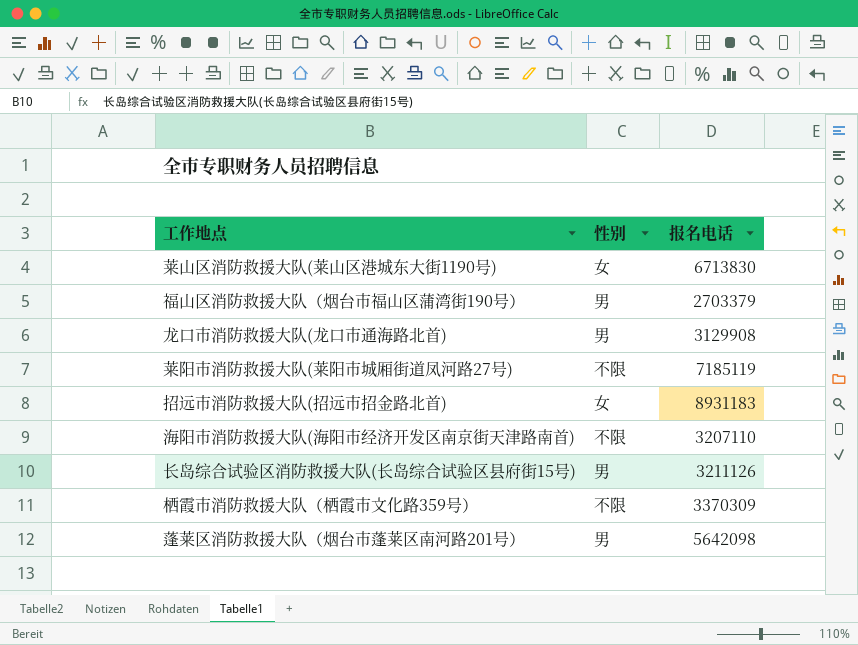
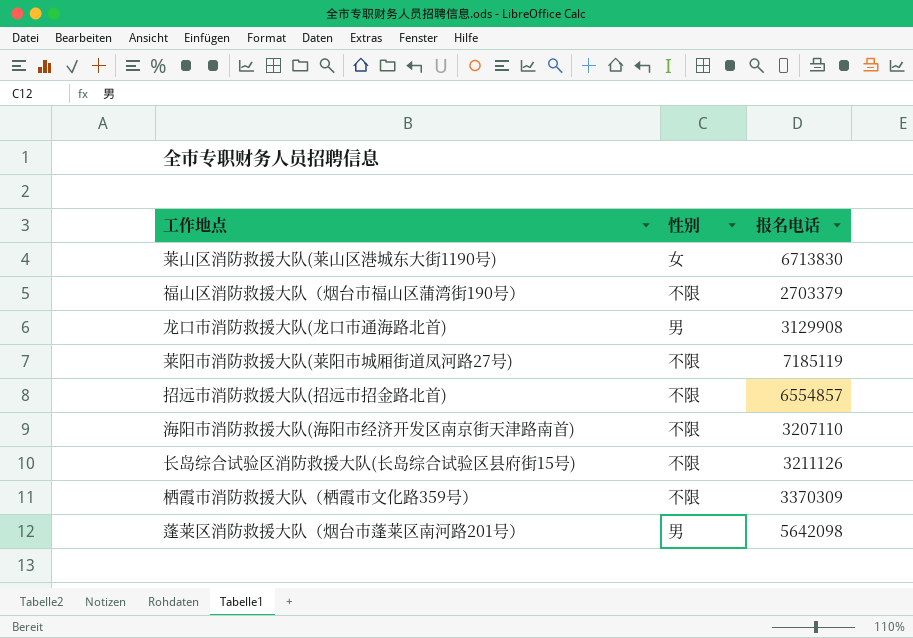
福山区消防救援大队（烟台市福山区蒲湾街190号） | 性别: 男 -> 不限
招远市消防救援大队(招远市招金路北首) | 性别: 女 -> 不限
招远市消防救援大队(招远市招金路北首) | 报名电话: 8931183 -> 6554857
长岛综合试验区消防救援大队(长岛综合试验区县府街15号) | 性别: 男 -> 不限

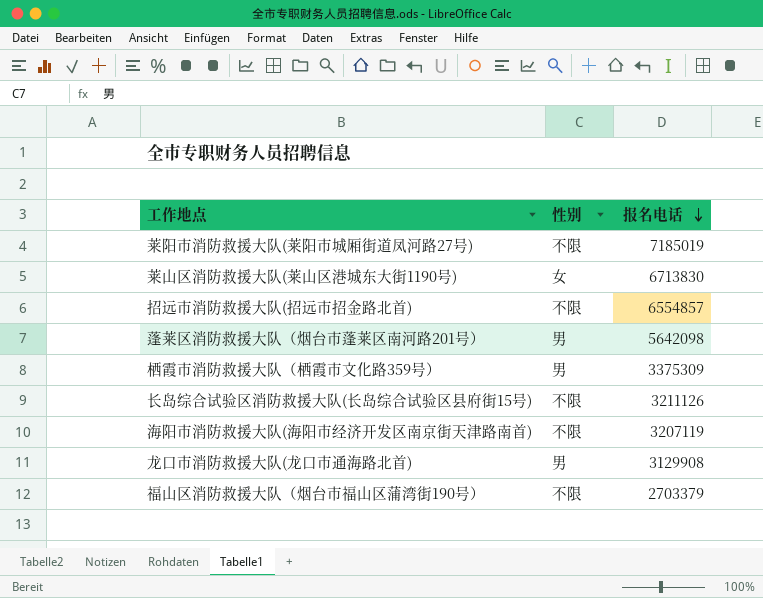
row order: none -> 报名电话 descending
莱阳市消防救援大队(莱阳市城厢街道凤河路27号) | 报名电话: 7185119 -> 7185019
栖霞市消防救援大队（栖霞市文化路359号） | 性别: 不限 -> 男
栖霞市消防救援大队（栖霞市文化路359号） | 报名电话: 3370309 -> 3375309
海阳市消防救援大队(海阳市经济开发区南京街天津路南首) | 报名电话: 3207110 -> 3207119

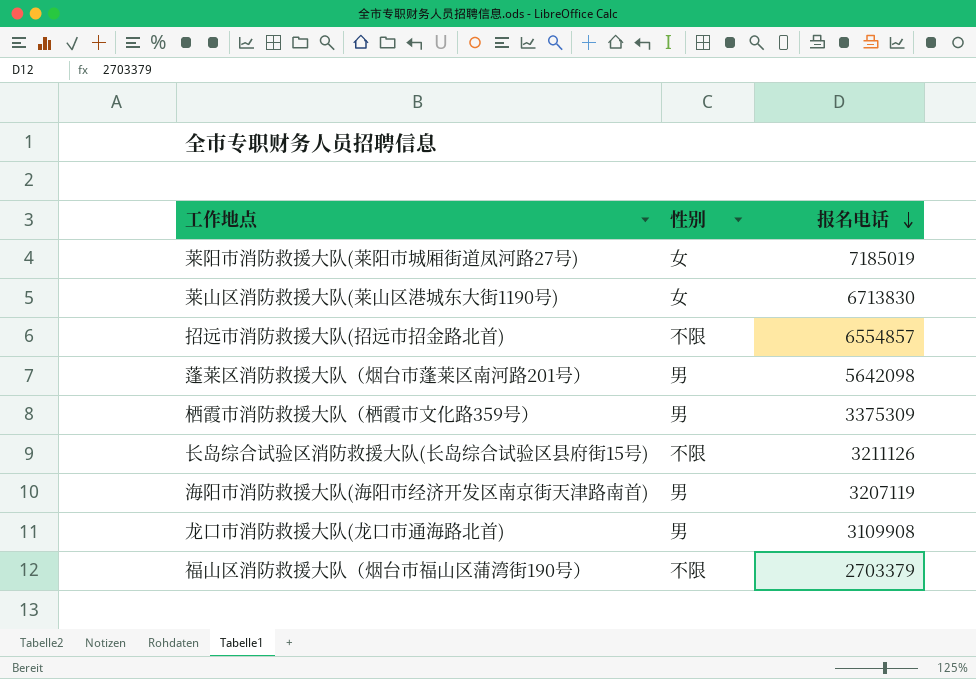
莱阳市消防救援大队(莱阳市城厢街道凤河路27号) | 性别: 不限 -> 女
海阳市消防救援大队(海阳市经济开发区南京街天津路南首) | 性别: 不限 -> 男
龙口市消防救援大队(龙口市通海路北首) | 报名电话: 3129908 -> 3109908

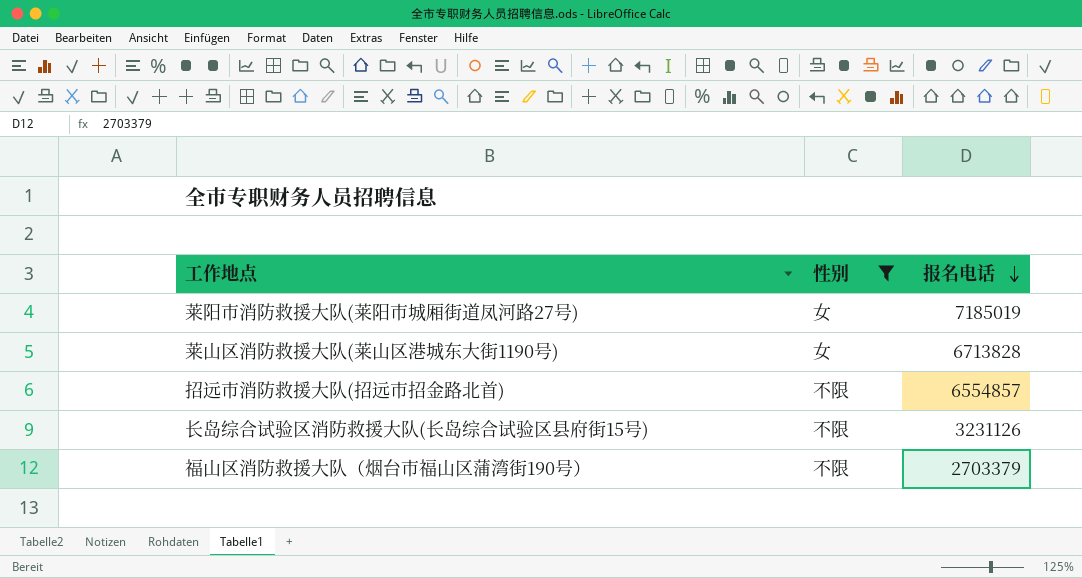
filter: none -> 性别 != 男
莱山区消防救援大队(莱山区港城东大街1190号) | 报名电话: 6713830 -> 6713828
长岛综合试验区消防救援大队(长岛综合试验区县府街15号) | 报名电话: 3211126 -> 3231126

